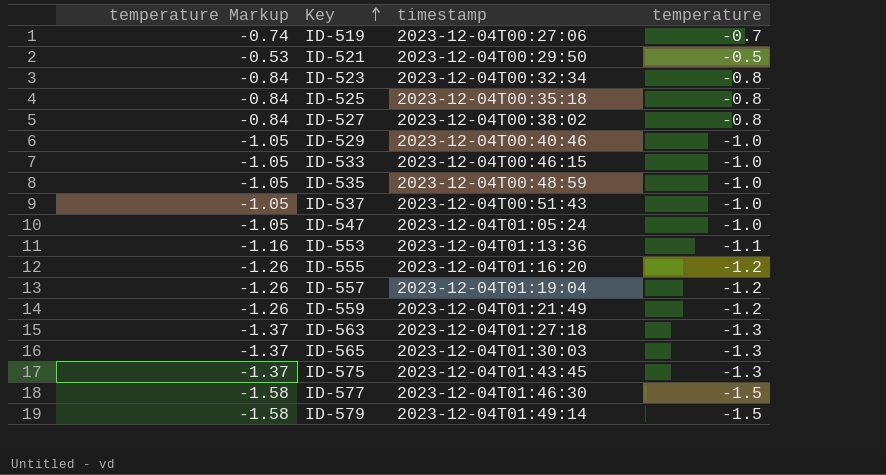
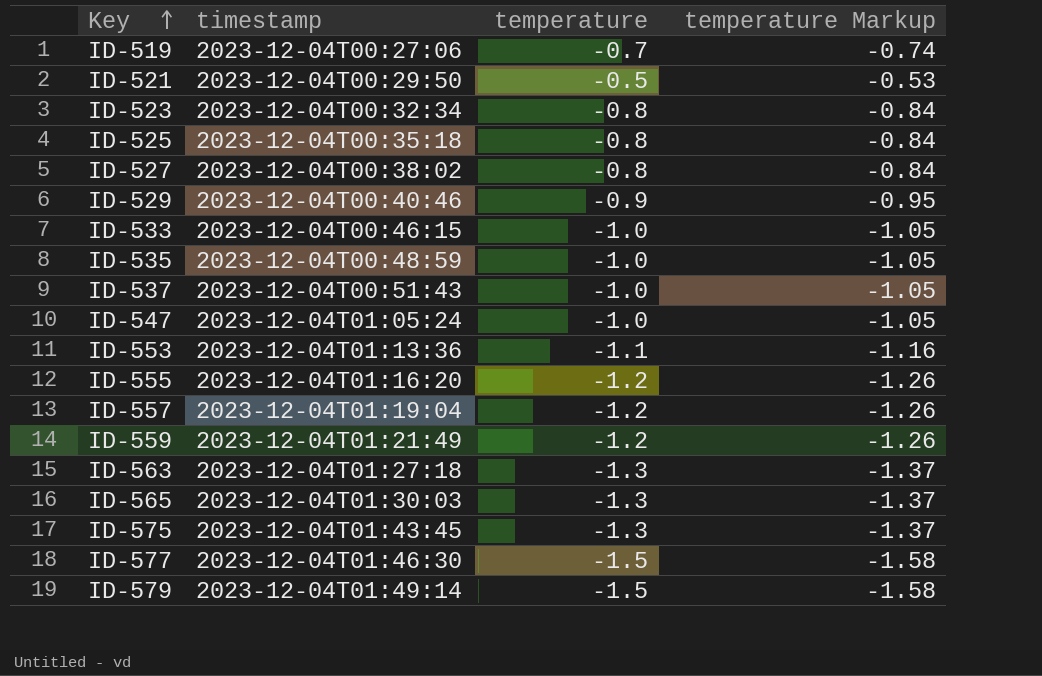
column temperature Markup | position: 1 -> 4
ID-529 | temperature: -1.0 -> -0.9
ID-529 | temperature Markup: -1.05 -> -0.95

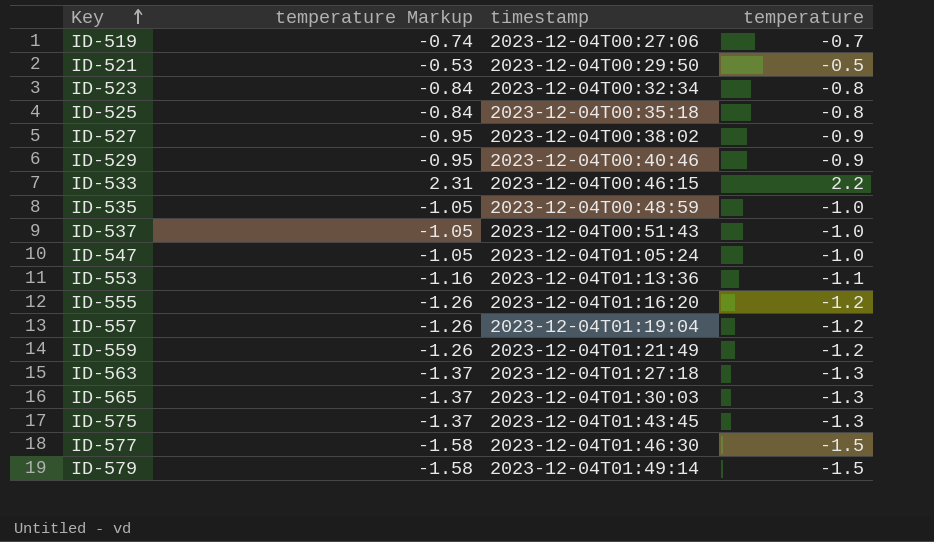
column temperature Markup | position: 4 -> 2
ID-527 | temperature Markup: -0.84 -> -0.95
ID-527 | temperature: -0.8 -> -0.9
ID-533 | temperature Markup: -1.05 -> 2.31
ID-533 | temperature: -1.0 -> 2.2

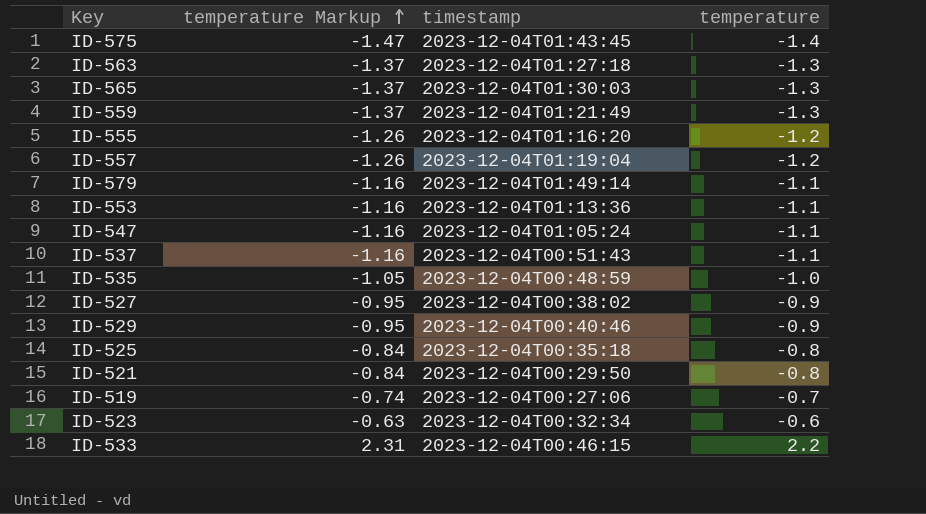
row order: Key ascending -> temperature Markup ascending
row ID-577: -1.58 | 2023-12-04T01:46:30 | -1.5 -> none
ID-575 | temperature Markup: -1.37 -> -1.47
ID-575 | temperature: -1.3 -> -1.4
ID-559 | temperature Markup: -1.26 -> -1.37
ID-559 | temperature: -1.2 -> -1.3
ID-579 | temperature Markup: -1.58 -> -1.16
ID-579 | temperature: -1.5 -> -1.1
ID-547 | temperature Markup: -1.05 -> -1.16
ID-547 | temperature: -1.0 -> -1.1
ID-537 | temperature Markup: -1.05 -> -1.16
ID-537 | temperature: -1.0 -> -1.1
ID-521 | temperature Markup: -0.53 -> -0.84
ID-521 | temperature: -0.5 -> -0.8
ID-523 | temperature Markup: -0.84 -> -0.63
ID-523 | temperature: -0.8 -> -0.6

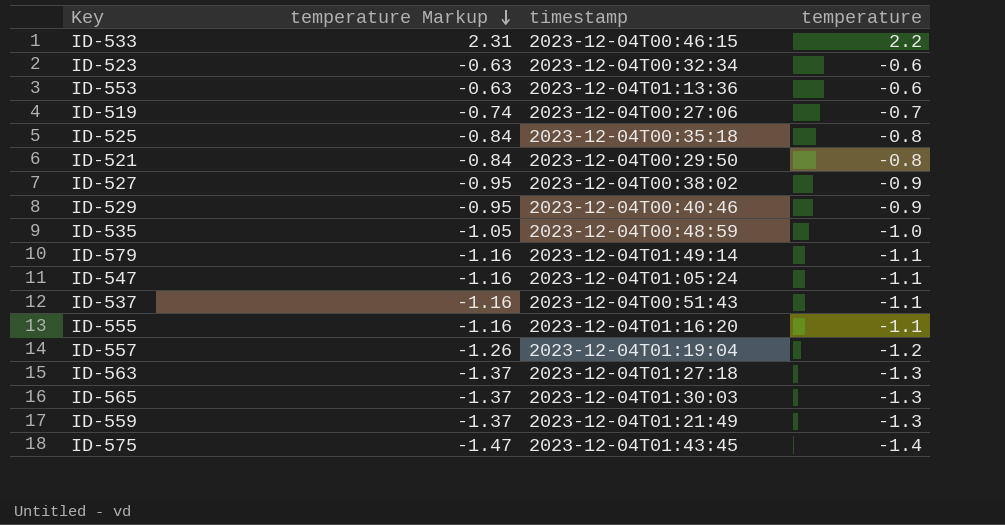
row order: temperature Markup ascending -> temperature Markup descending
ID-553 | temperature Markup: -1.16 -> -0.63
ID-553 | temperature: -1.1 -> -0.6
ID-555 | temperature Markup: -1.26 -> -1.16
ID-555 | temperature: -1.2 -> -1.1

